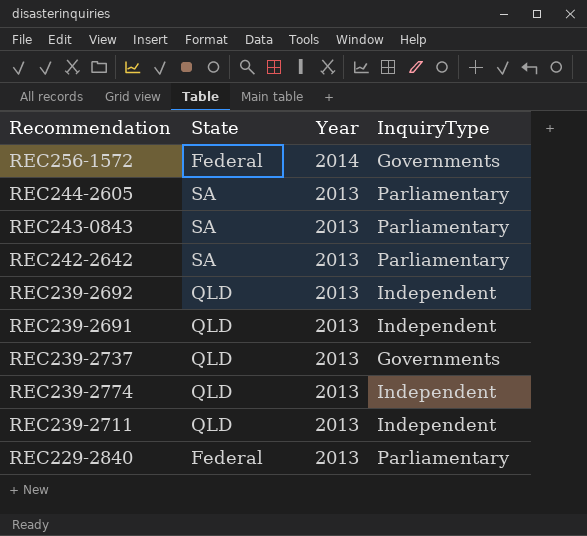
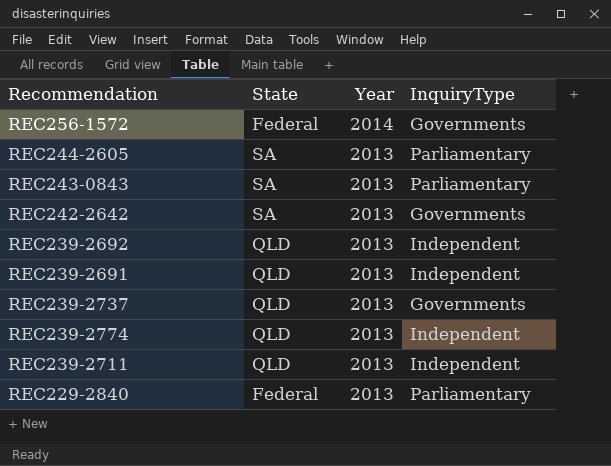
REC242-2642 | InquiryType: Parliamentary -> Governments

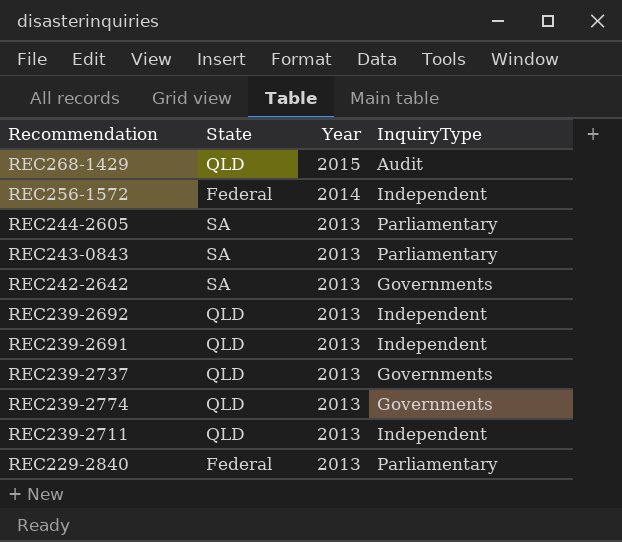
row REC268-1429: none -> QLD | 2015 | Audit
REC256-1572 | InquiryType: Governments -> Independent
REC239-2774 | InquiryType: Independent -> Governments

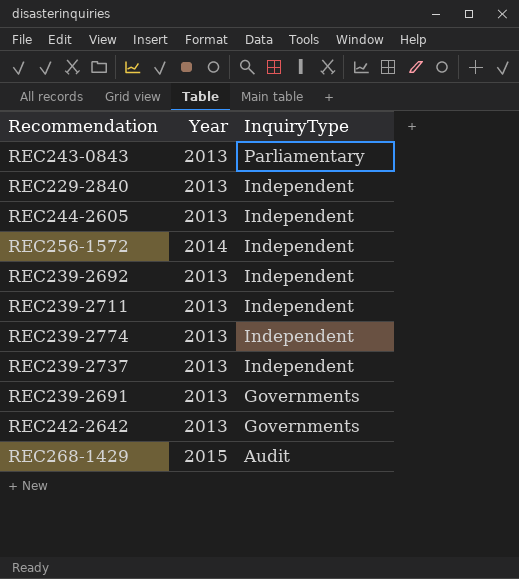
row order: Year descending -> InquiryType descending
column State | position: 2 -> none
REC229-2840 | InquiryType: Parliamentary -> Independent
REC244-2605 | InquiryType: Parliamentary -> Independent
REC239-2774 | InquiryType: Governments -> Independent
REC239-2737 | InquiryType: Governments -> Independent
REC239-2691 | InquiryType: Independent -> Governments

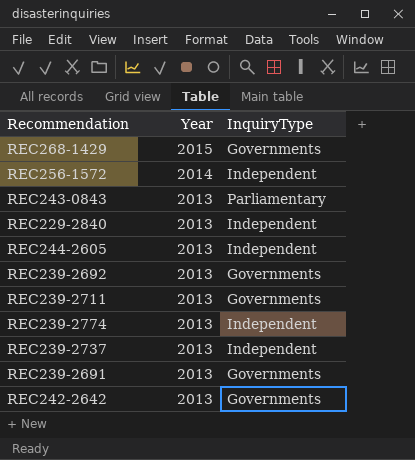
row order: InquiryType descending -> Year descending
REC268-1429 | InquiryType: Audit -> Governments
REC239-2692 | InquiryType: Independent -> Governments
REC239-2711 | InquiryType: Independent -> Governments

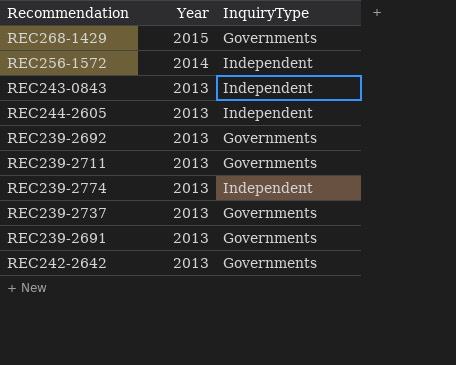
row REC229-2840: 2013 | Independent -> none
REC243-0843 | InquiryType: Parliamentary -> Independent
REC239-2737 | InquiryType: Independent -> Governments

